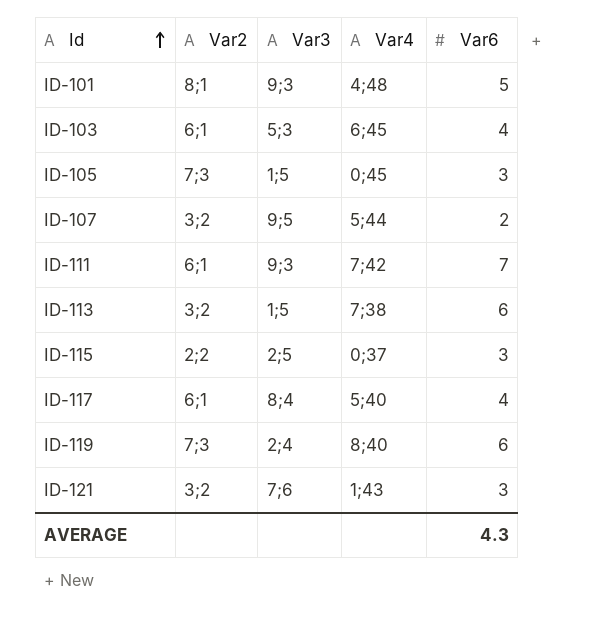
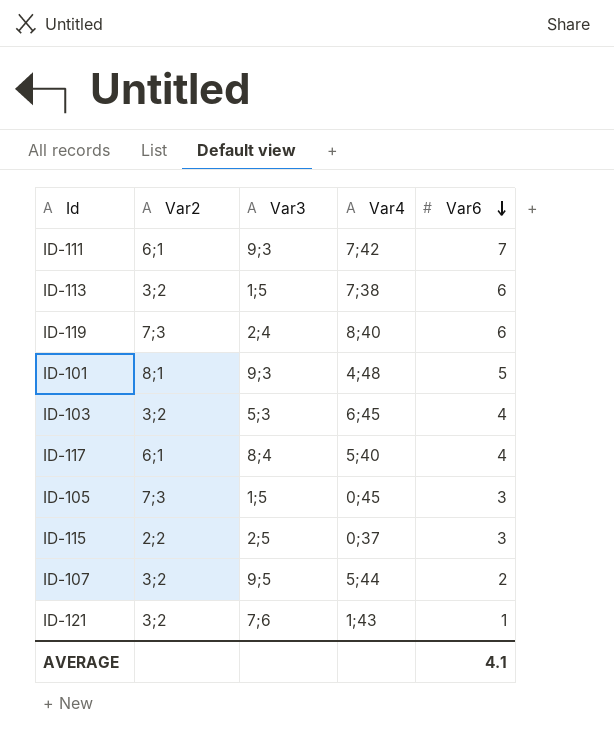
row order: Id ascending -> Var6 descending
ID-103 | Var2: 6;1 -> 3;2
ID-121 | Var6: 3 -> 1
AVERAGE | Var6: 4.3 -> 4.1

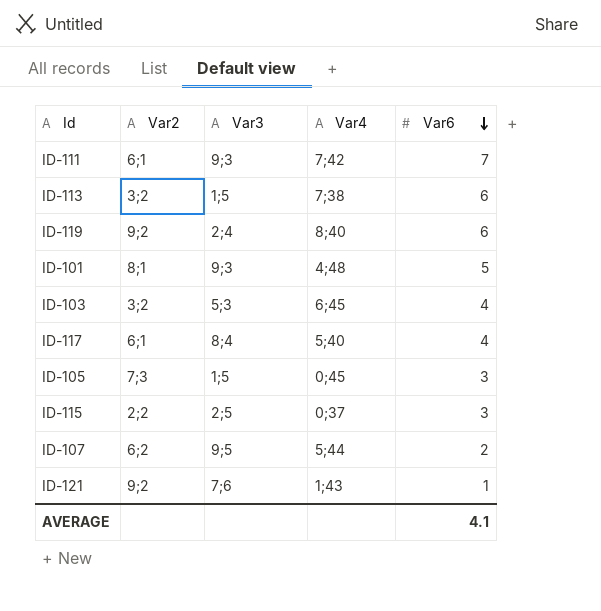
ID-119 | Var2: 7;3 -> 9;2
ID-107 | Var2: 3;2 -> 6;2
ID-121 | Var2: 3;2 -> 9;2

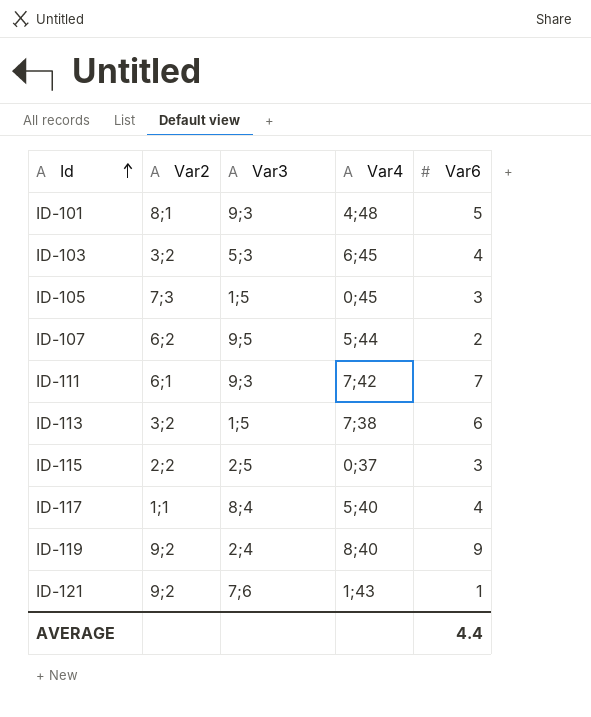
row order: Var6 descending -> Id ascending
ID-117 | Var2: 6;1 -> 1;1
ID-119 | Var6: 6 -> 9
AVERAGE | Var6: 4.1 -> 4.4

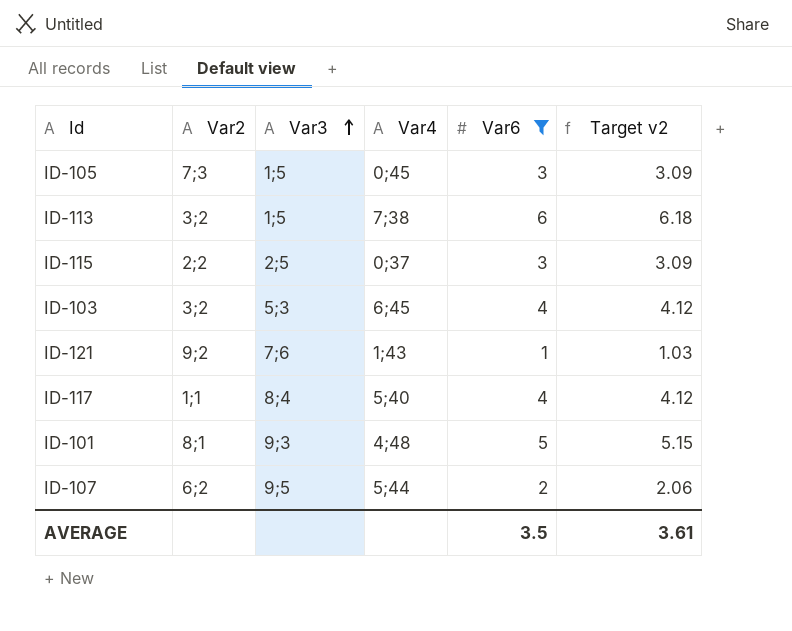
filter: none -> Var6 <= 6
row order: Id ascending -> Var3 ascending
column Target v2 | formula: none -> [Var6] * 1.03
AVERAGE | Var6: 4.4 -> 3.5

